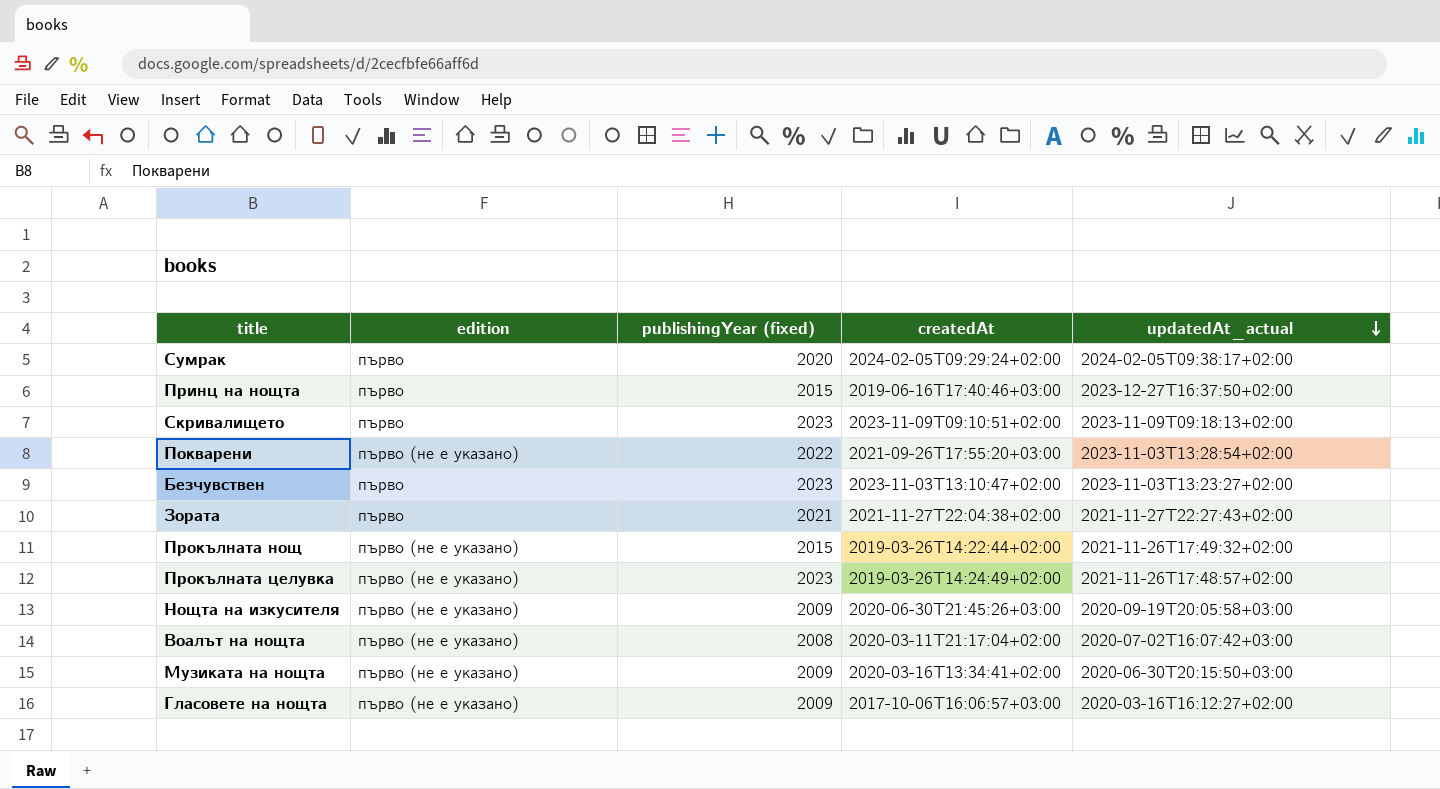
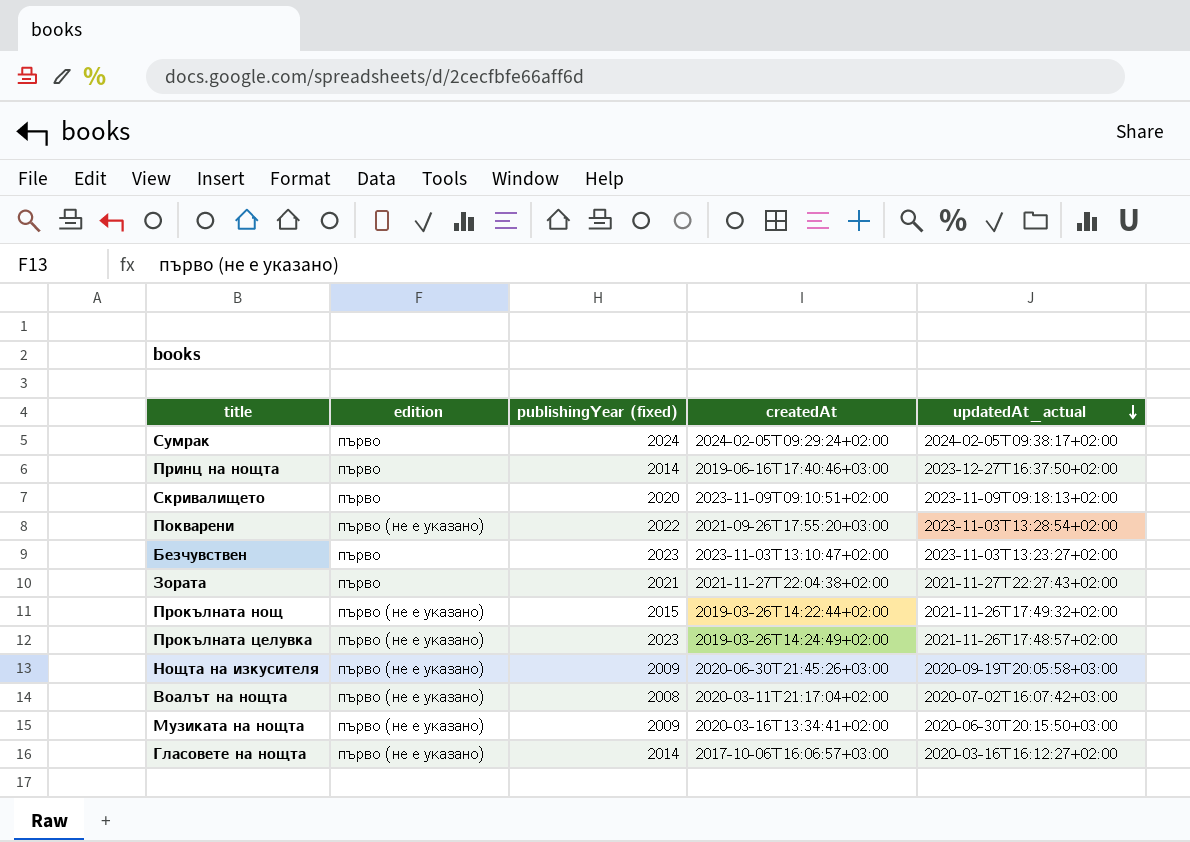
Сумрак | publishingYear (fixed): 2020 -> 2024
Принц на нощта | publishingYear (fixed): 2015 -> 2014
Скривалището | publishingYear (fixed): 2023 -> 2020
Гласовете на нощта | publishingYear (fixed): 2009 -> 2014

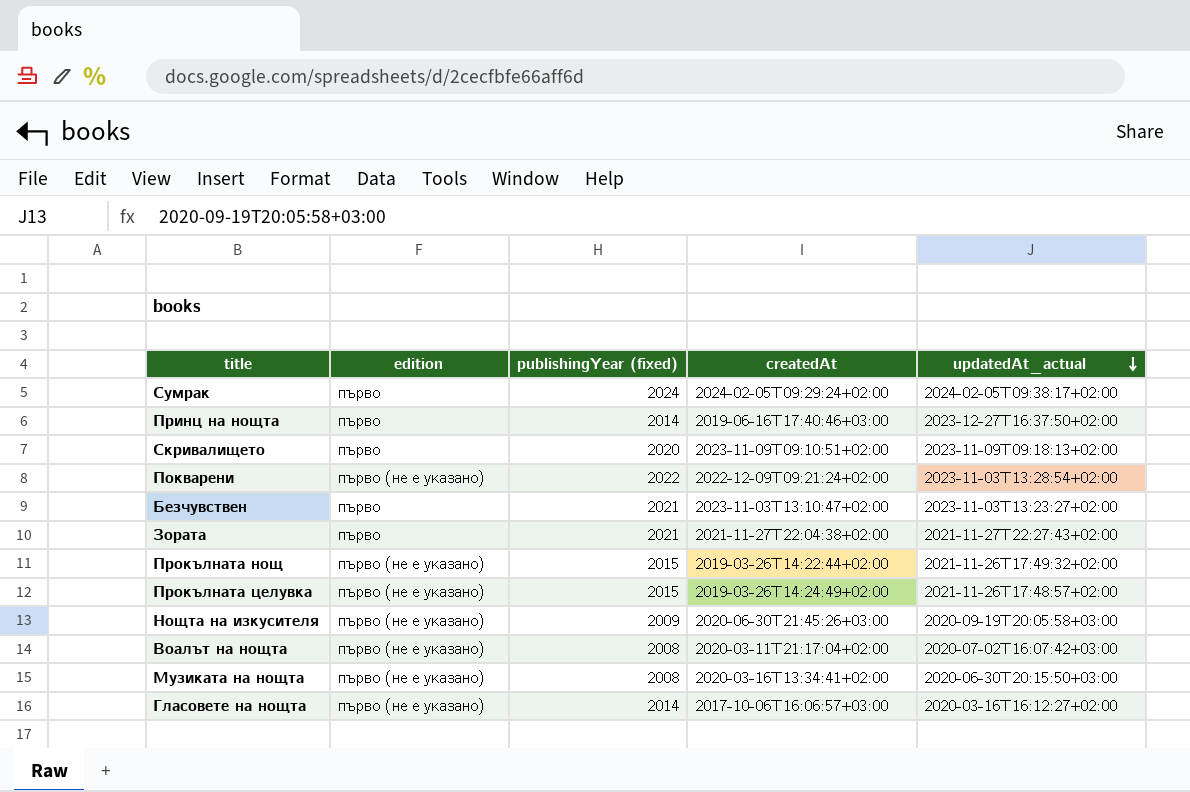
Покварени | createdAt: 2021-09-26T17:55:20+03:00 -> 2022-12-09T09:21:24+02:00
Безчувствен | publishingYear (fixed): 2023 -> 2021
Прокълната целувка | publishingYear (fixed): 2023 -> 2015
Музиката на нощта | publishingYear (fixed): 2009 -> 2008

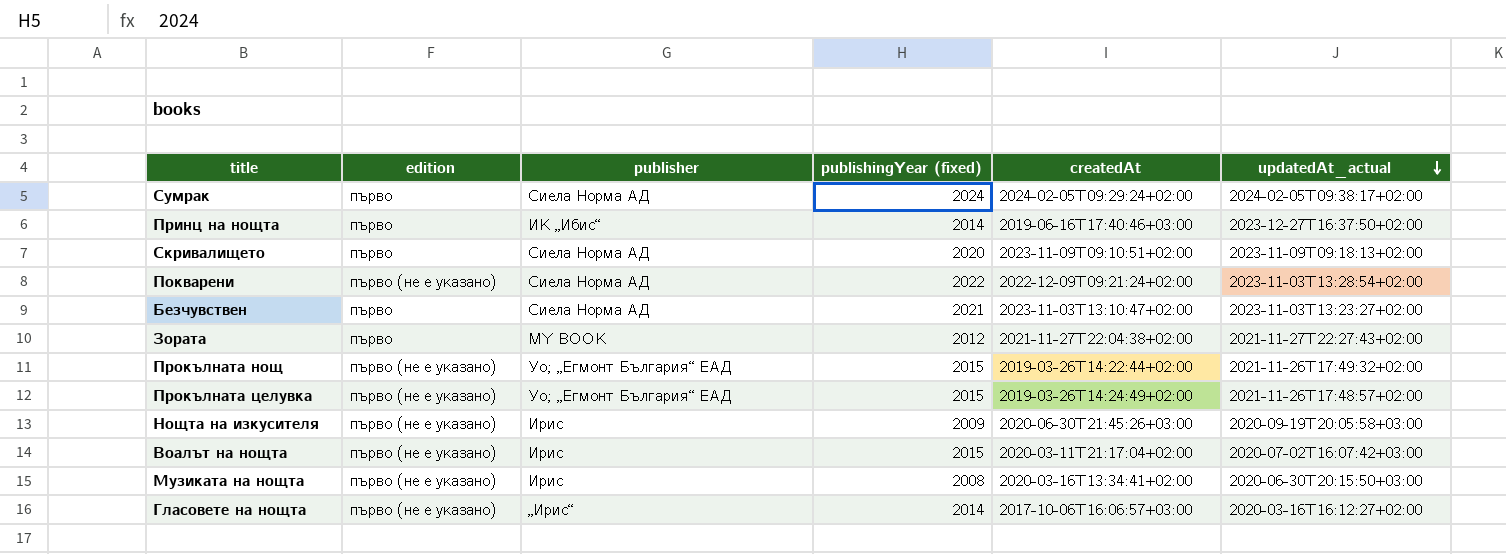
column publisher | position: none -> 3
Зората | publishingYear (fixed): 2021 -> 2012
Воалът на нощта | publishingYear (fixed): 2008 -> 2015

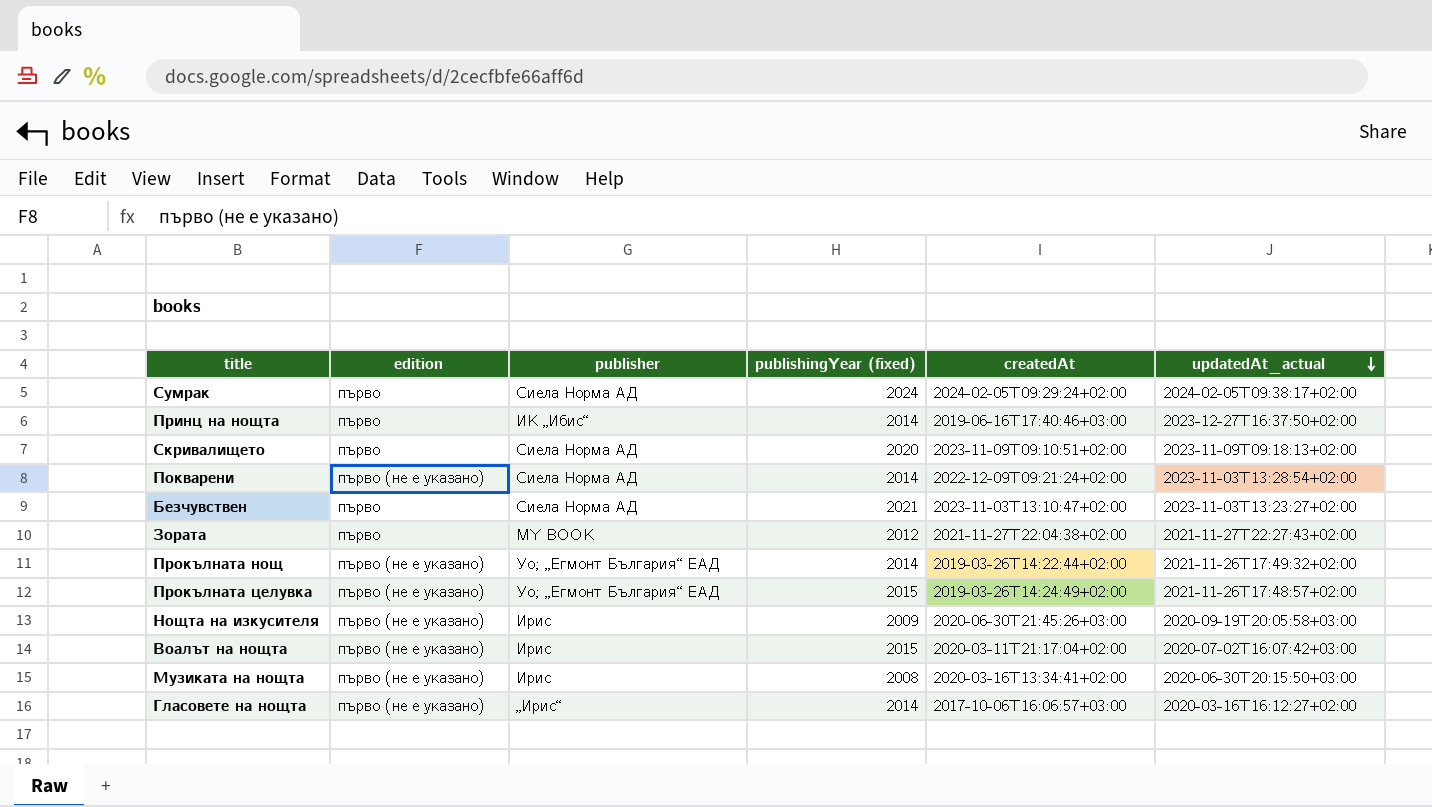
Покварени | publishingYear (fixed): 2022 -> 2014
Прокълната нощ | publishingYear (fixed): 2015 -> 2014

